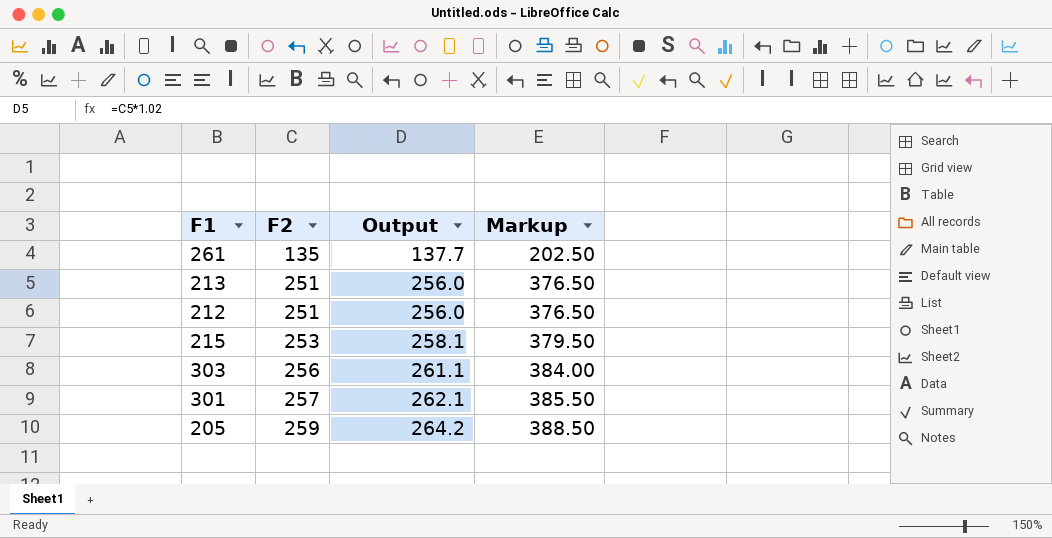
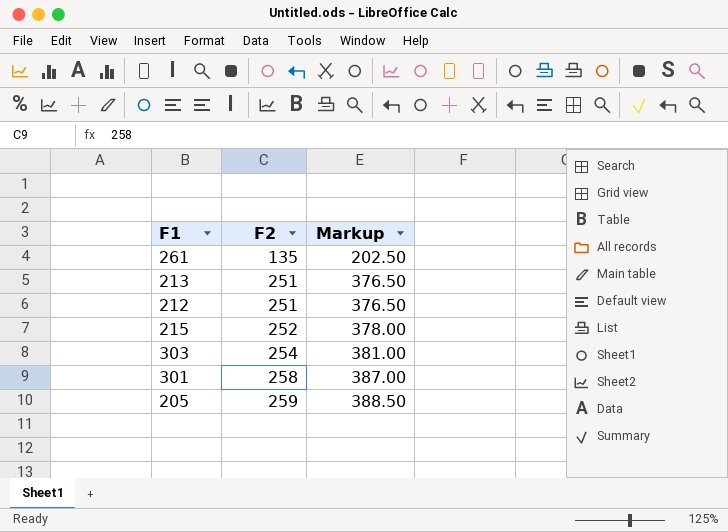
column Output | formula: [F2] * 1.02 -> none
215 | F2: 253 -> 252
215 | Markup: 379.50 -> 378.00
303 | F2: 256 -> 254
303 | Markup: 384.00 -> 381.00
301 | F2: 257 -> 258
301 | Markup: 385.50 -> 387.00

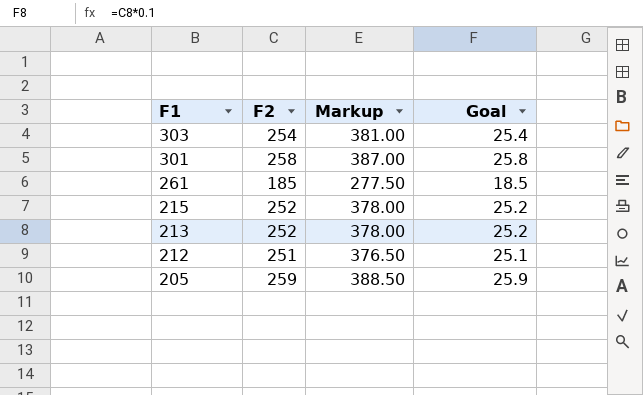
row order: F2 ascending -> F1 descending
column Goal | formula: none -> [F2] * 0.1
261 | F2: 135 -> 185
261 | Markup: 202.50 -> 277.50
213 | F2: 251 -> 252
213 | Markup: 376.50 -> 378.00

